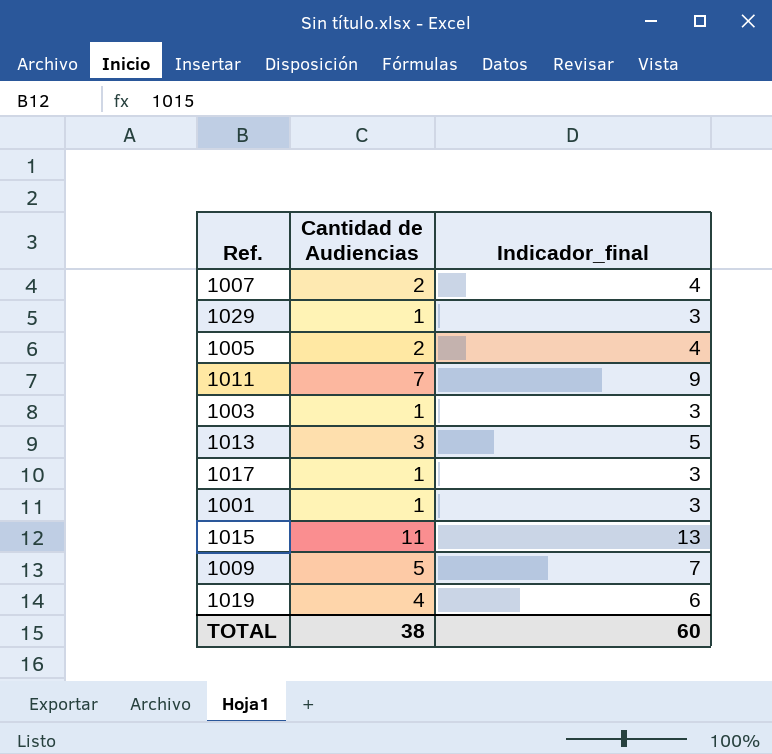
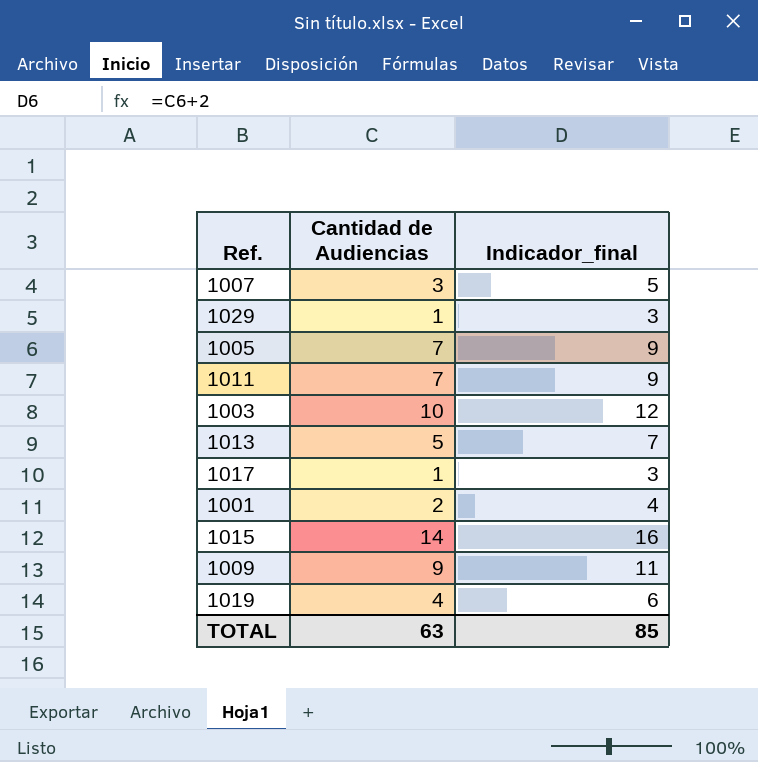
1007 | Cantidad de Audiencias: 2 -> 3
1007 | Indicador_final: 4 -> 5
1005 | Cantidad de Audiencias: 2 -> 7
1005 | Indicador_final: 4 -> 9
1003 | Cantidad de Audiencias: 1 -> 10
1003 | Indicador_final: 3 -> 12
1013 | Cantidad de Audiencias: 3 -> 5
1013 | Indicador_final: 5 -> 7
1001 | Cantidad de Audiencias: 1 -> 2
1001 | Indicador_final: 3 -> 4
1015 | Cantidad de Audiencias: 11 -> 14
1015 | Indicador_final: 13 -> 16
1009 | Cantidad de Audiencias: 5 -> 9
1009 | Indicador_final: 7 -> 11
TOTAL | Cantidad de Audiencias: 38 -> 63
TOTAL | Indicador_final: 60 -> 85

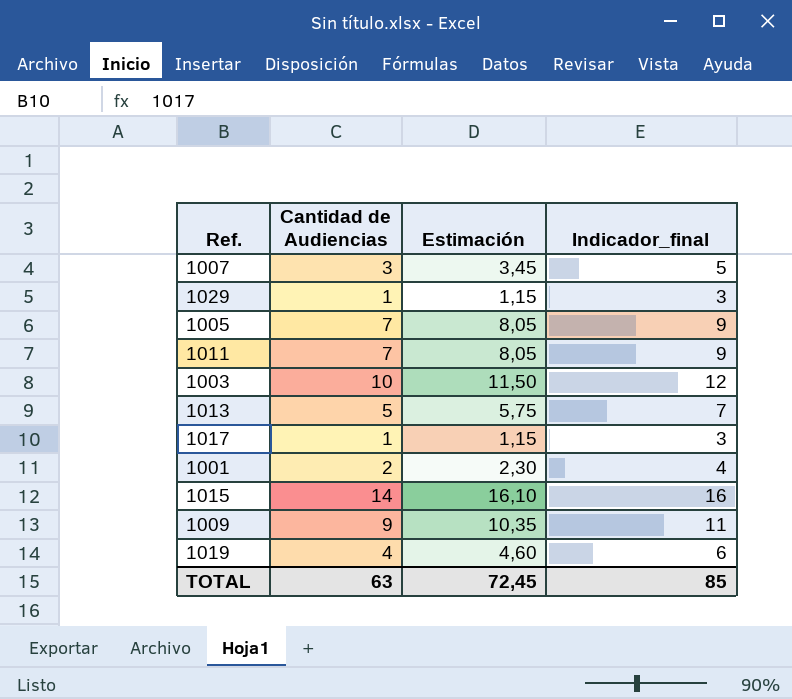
column Estimación | formula: none -> [Cantidad de Audiencias] * 1,15

